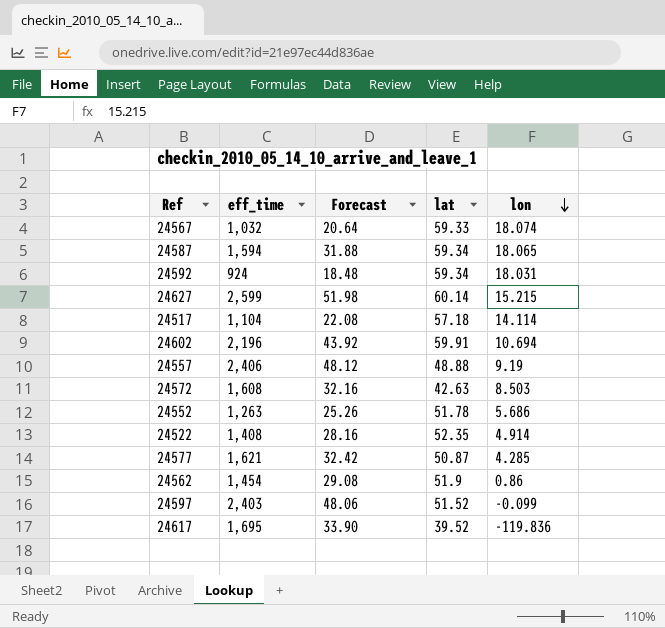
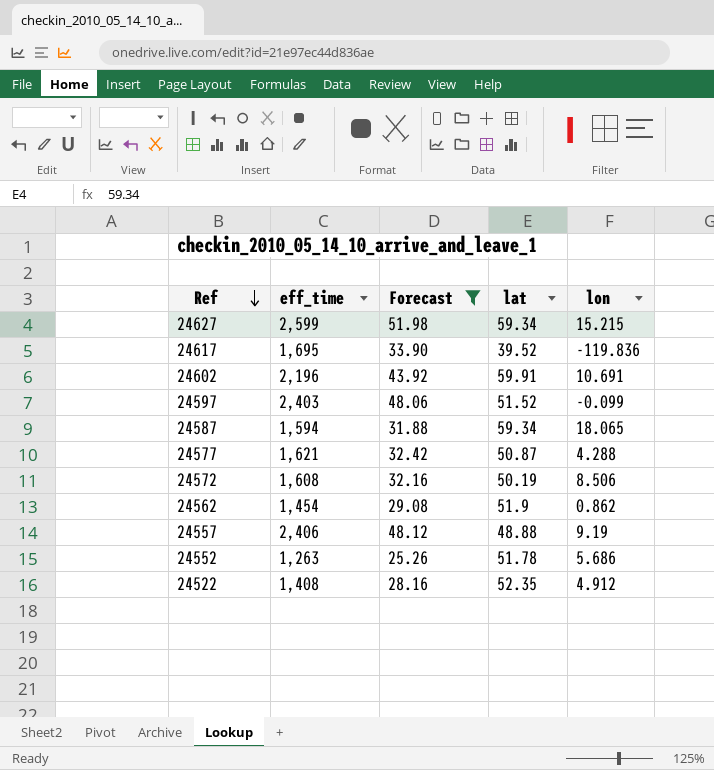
filter: none -> Forecast >= 25.26
row order: lon descending -> Ref descending
24627 | lat: 60.14 -> 59.34
24602 | lon: 10.694 -> 10.691
24577 | lon: 4.285 -> 4.288
24572 | lat: 42.63 -> 50.19
24572 | lon: 8.503 -> 8.506
24562 | lon: 0.86 -> 0.862
24522 | lon: 4.914 -> 4.912

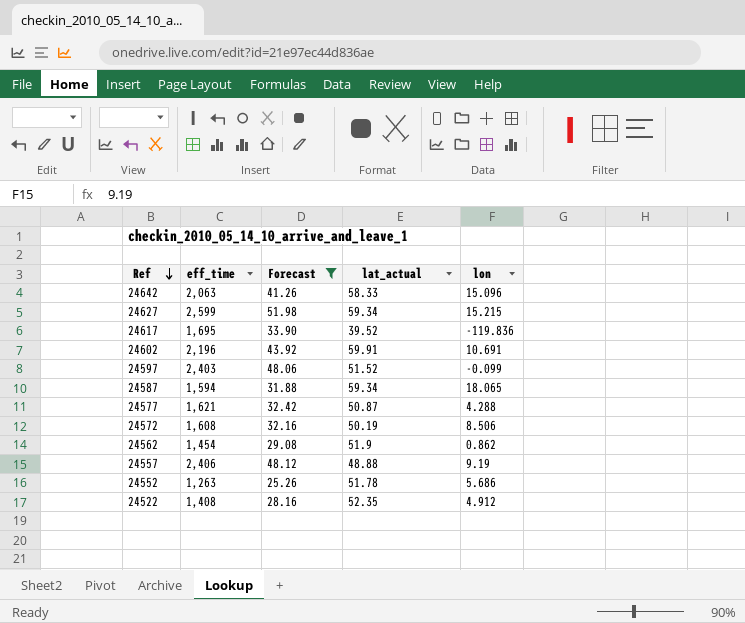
column name: lat -> lat_actual
row 24642: none -> 2,063 | 41.26 | 58.33 | 15.096

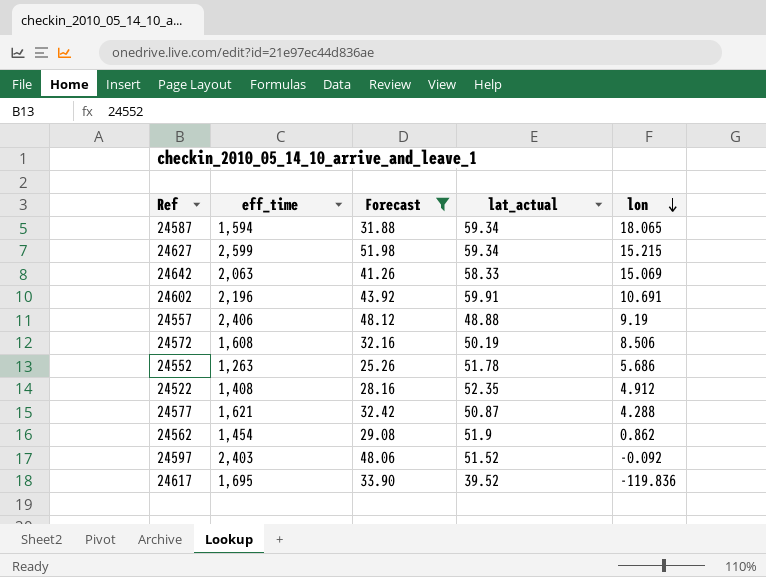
row order: Ref descending -> lon descending
24642 | lon: 15.096 -> 15.069
24597 | lon: -0.099 -> -0.092

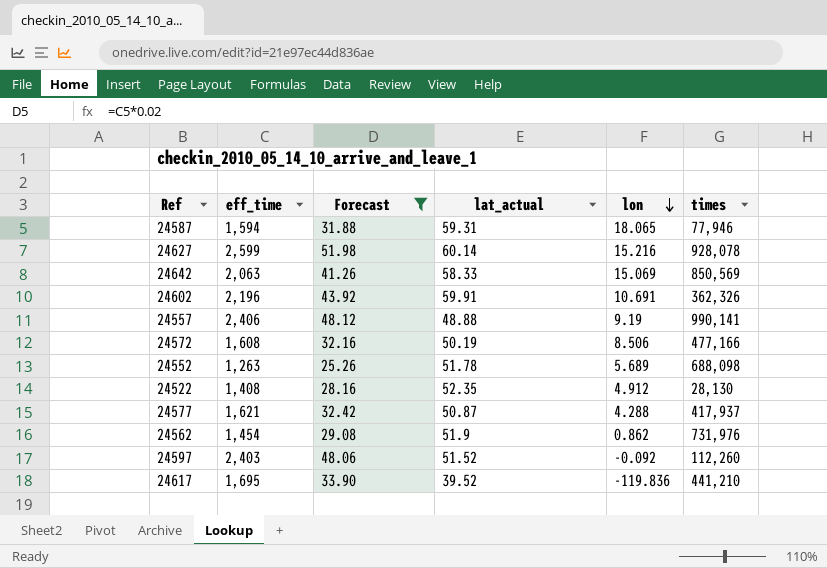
column times | position: none -> 6
24587 | lat_actual: 59.34 -> 59.31
24627 | lat_actual: 59.34 -> 60.14
24627 | lon: 15.215 -> 15.216
24552 | lon: 5.686 -> 5.689

